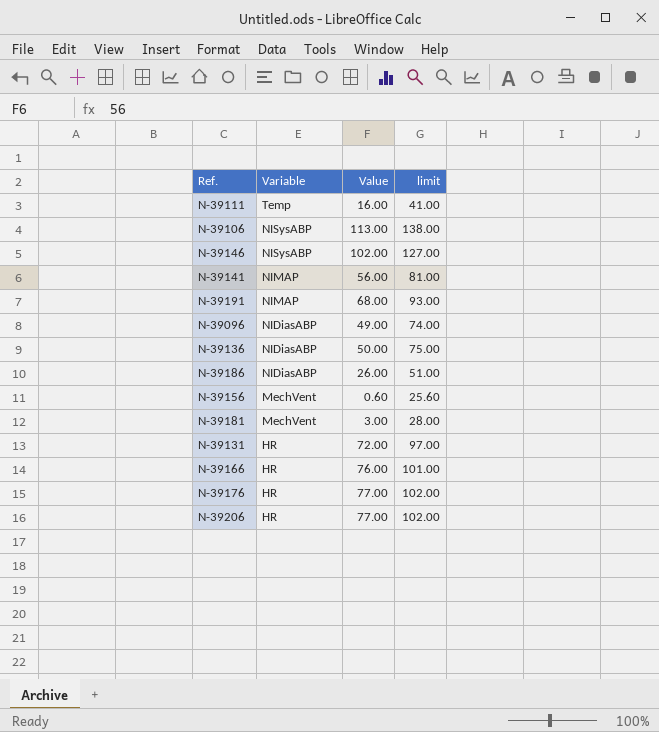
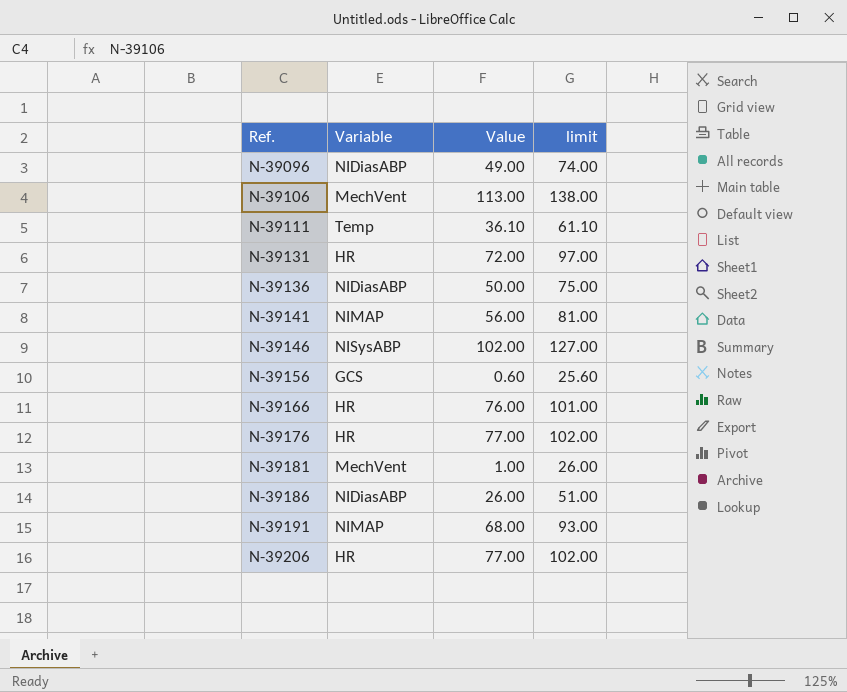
row order: Variable descending -> Ref. ascending
N-39106 | Variable: NISysABP -> MechVent
N-39111 | Value: 16.00 -> 36.10
N-39111 | limit: 41.00 -> 61.10
N-39156 | Variable: MechVent -> GCS
N-39181 | Value: 3.00 -> 1.00
N-39181 | limit: 28.00 -> 26.00

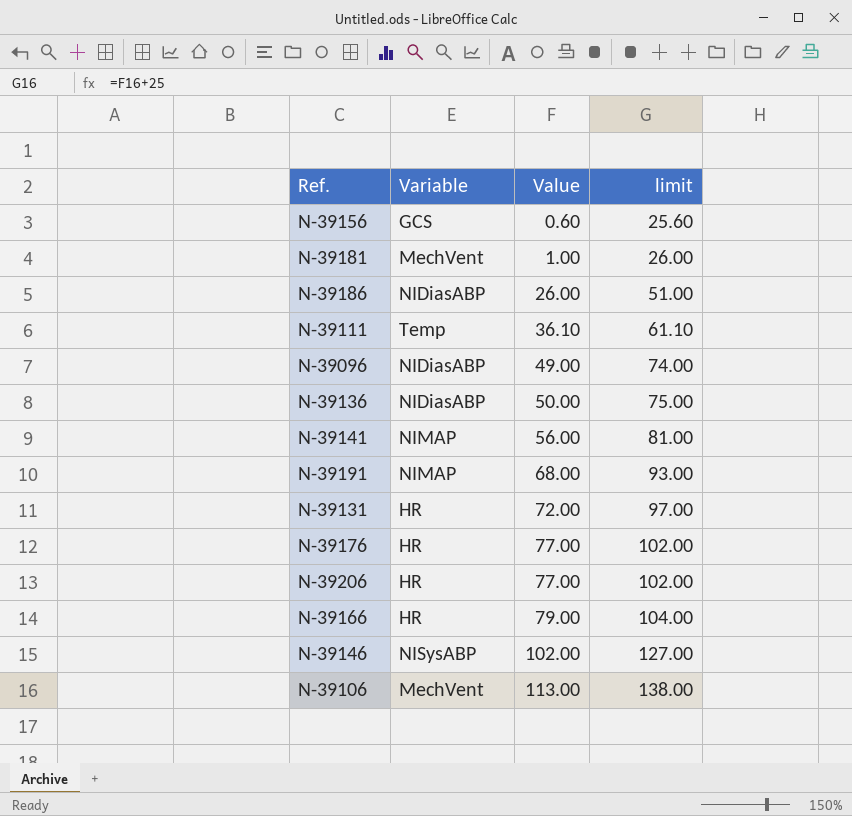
row order: Ref. ascending -> Value ascending
N-39166 | Value: 76.00 -> 79.00
N-39166 | limit: 101.00 -> 104.00

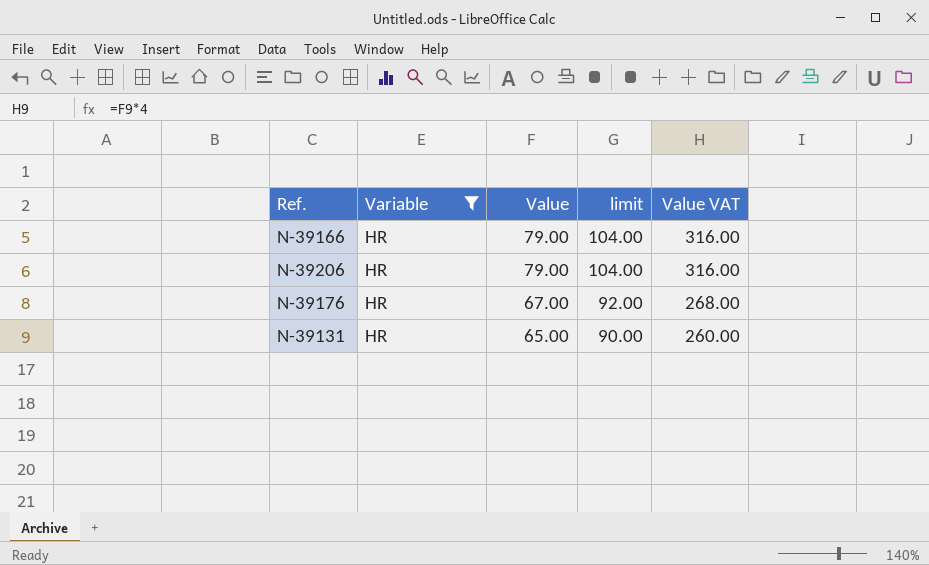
filter: none -> Variable = HR
row order: Value ascending -> Value descending
column Value VAT | formula: none -> [Value] * 4
N-39206 | Value: 77.00 -> 79.00
N-39206 | limit: 102.00 -> 104.00
N-39176 | Value: 77.00 -> 67.00
N-39176 | limit: 102.00 -> 92.00
N-39131 | Value: 72.00 -> 65.00
N-39131 | limit: 97.00 -> 90.00

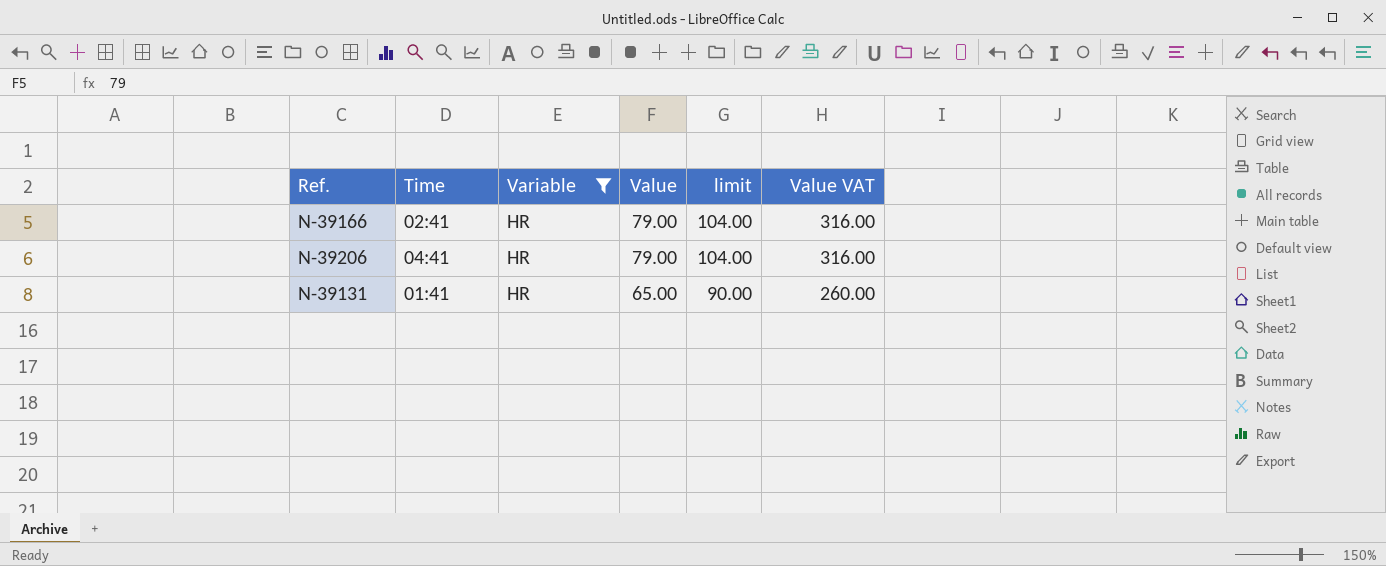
column Time | position: none -> 2
row N-39176: HR | 67.00 | 92.00 | 268.00 -> none

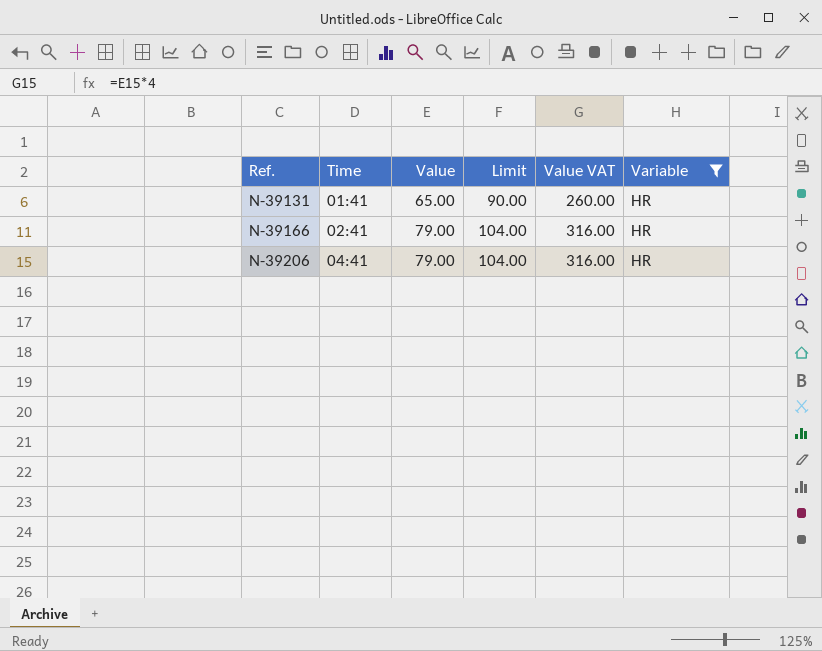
row order: Value descending -> Ref. ascending
column name: limit -> Limit
column Variable | position: 3 -> 6

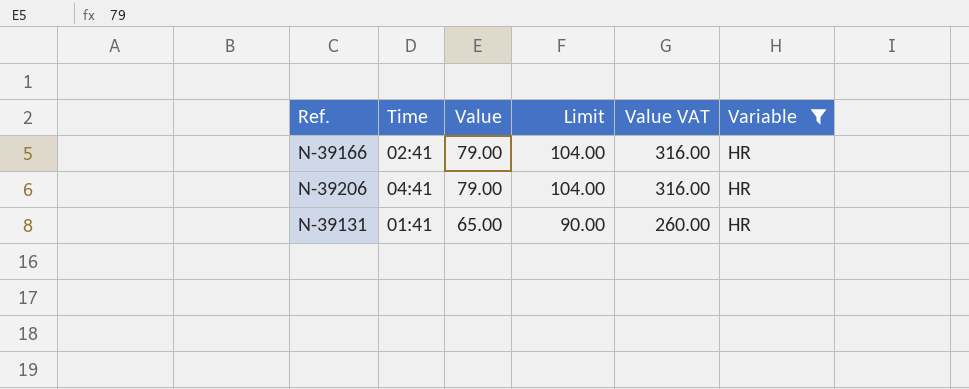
row order: Ref. ascending -> Value descending

